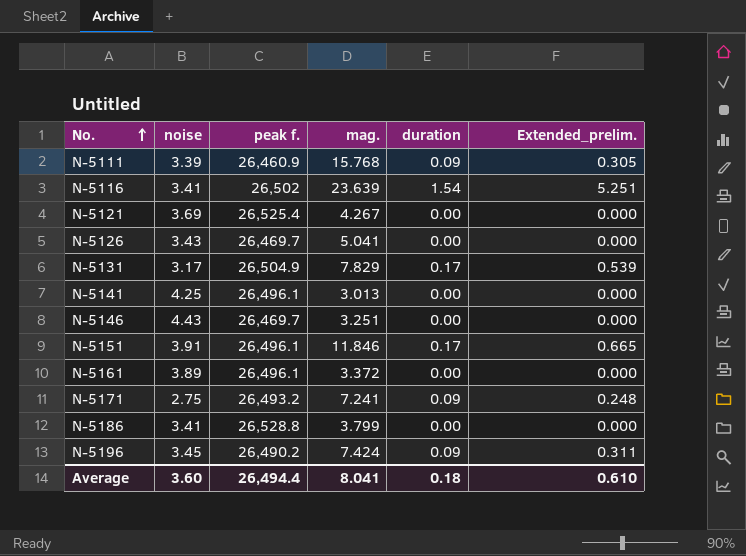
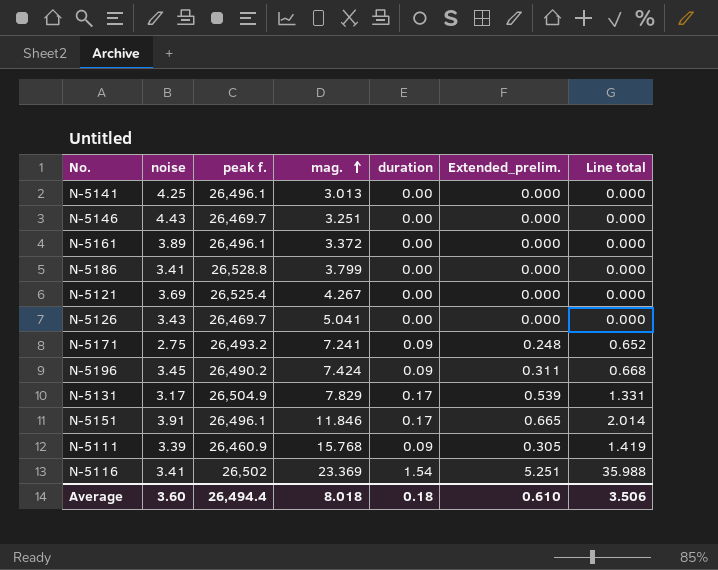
row order: No. ascending -> mag. ascending
column Line total | formula: none -> [mag.] * [duration]
N-5116 | mag.: 23.639 -> 23.369
Average | mag.: 8.041 -> 8.018

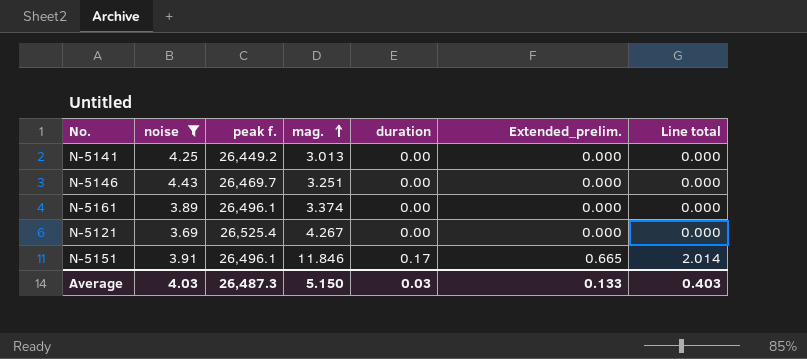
filter: none -> noise >= 3.69
N-5141 | peak f.: 26,496.1 -> 26,449.2
N-5161 | mag.: 3.372 -> 3.374
Average | noise: 3.60 -> 4.03
Average | peak f.: 26,494.4 -> 26,487.3
Average | mag.: 8.018 -> 5.150
Average | duration: 0.18 -> 0.03
Average | Extended_prelim.: 0.610 -> 0.133
Average | Line total: 3.506 -> 0.403

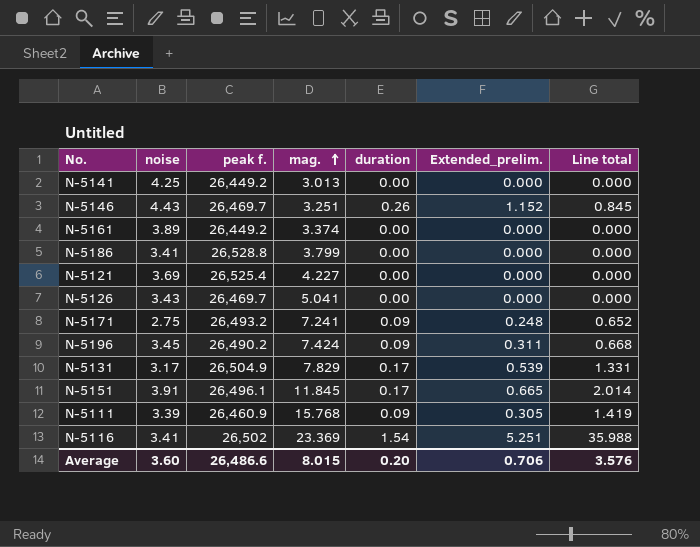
filter: noise >= 3.69 -> none
N-5146 | duration: 0.00 -> 0.26
N-5146 | Extended_prelim.: 0.000 -> 1.152
N-5146 | Line total: 0.000 -> 0.845
N-5161 | peak f.: 26,496.1 -> 26,449.2
N-5121 | mag.: 4.267 -> 4.227
N-5151 | mag.: 11.846 -> 11.845
Average | noise: 4.03 -> 3.60
Average | peak f.: 26,487.3 -> 26,486.6
Average | mag.: 5.150 -> 8.015
Average | duration: 0.03 -> 0.20
Average | Extended_prelim.: 0.133 -> 0.706
Average | Line total: 0.403 -> 3.576

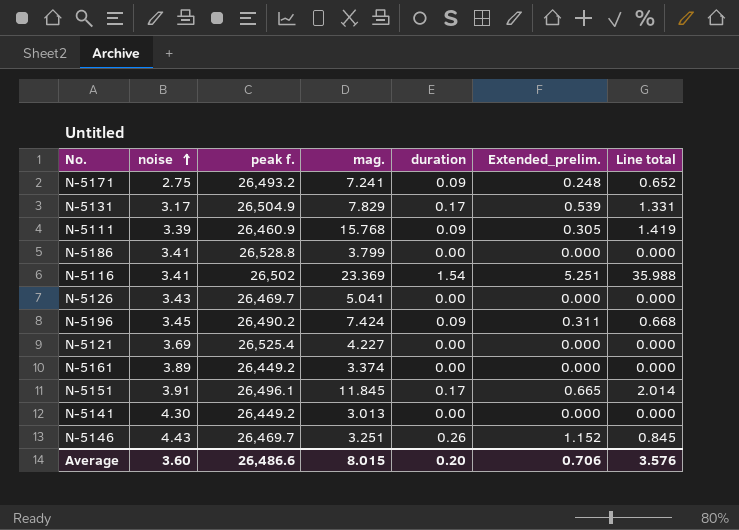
row order: mag. ascending -> noise ascending
N-5141 | noise: 4.25 -> 4.30

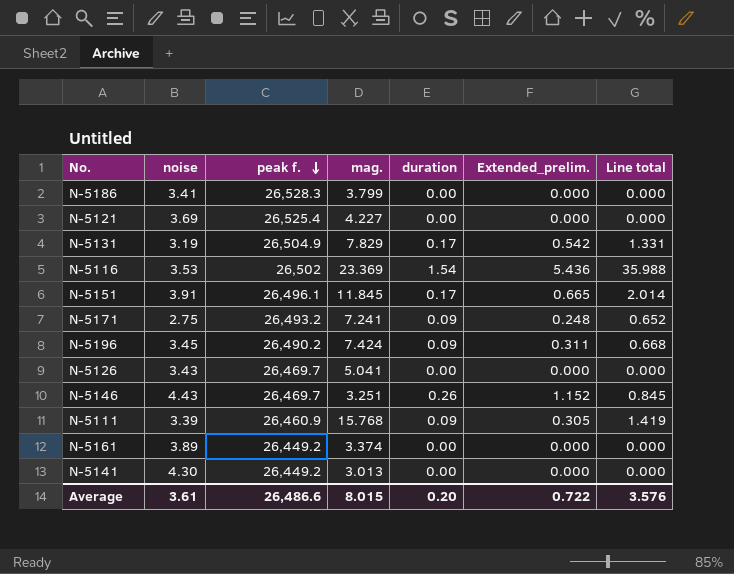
row order: noise ascending -> peak f. descending
N-5186 | peak f.: 26,528.8 -> 26,528.3
N-5131 | noise: 3.17 -> 3.19
N-5131 | Extended_prelim.: 0.539 -> 0.542
N-5116 | noise: 3.41 -> 3.53
N-5116 | Extended_prelim.: 5.251 -> 5.436
Average | noise: 3.60 -> 3.61
Average | Extended_prelim.: 0.706 -> 0.722

